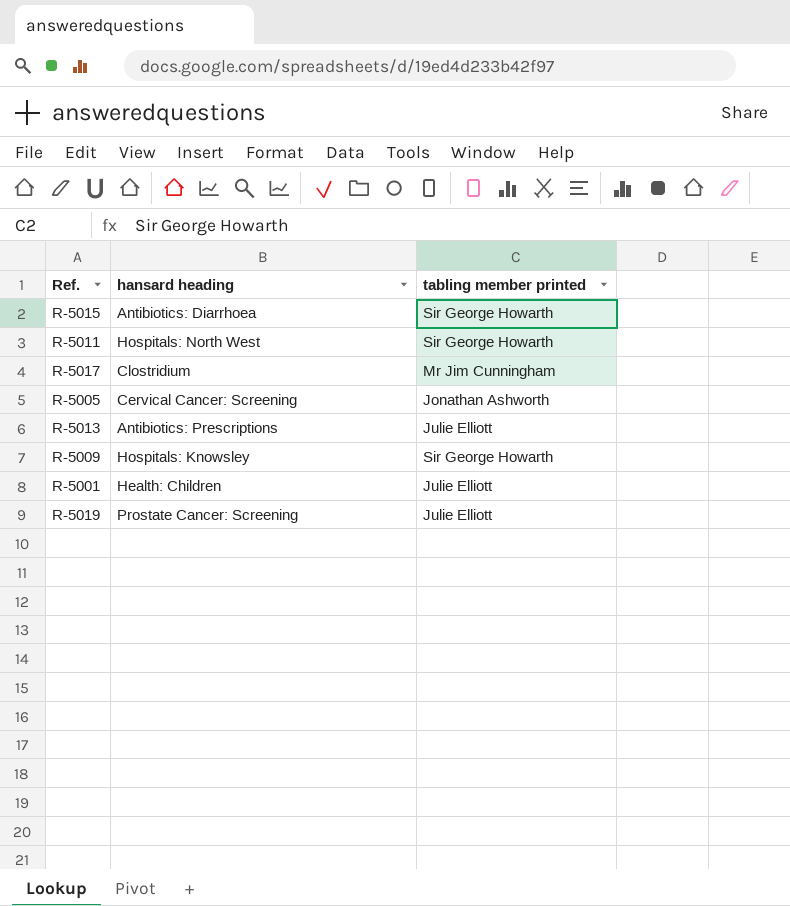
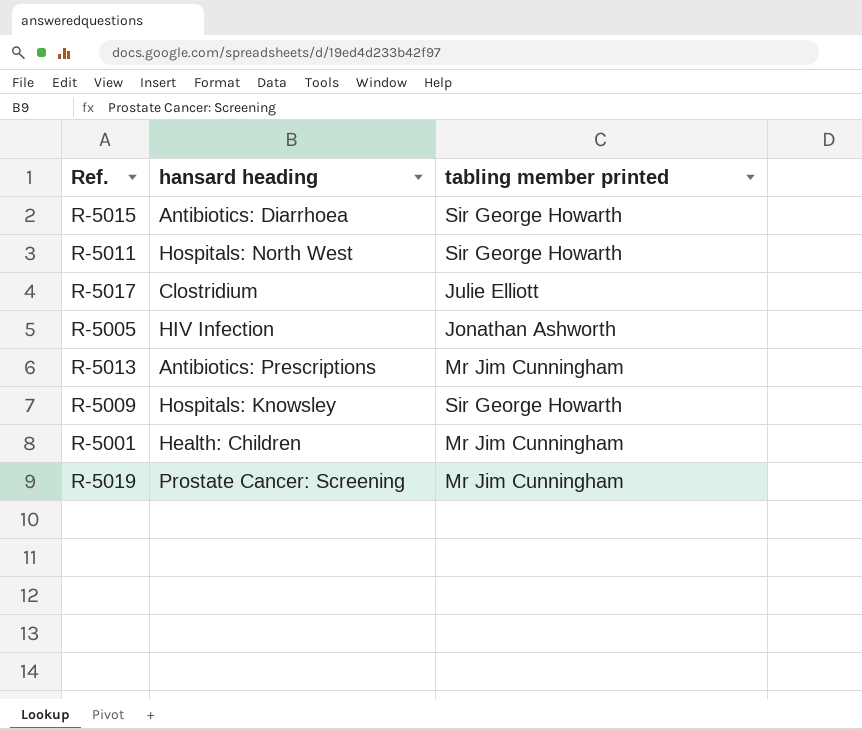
R-5017 | tabling member printed: Mr Jim Cunningham -> Julie Elliott
R-5005 | hansard heading: Cervical Cancer: Screening -> HIV Infection
R-5013 | tabling member printed: Julie Elliott -> Mr Jim Cunningham
R-5001 | tabling member printed: Julie Elliott -> Mr Jim Cunningham
R-5019 | tabling member printed: Julie Elliott -> Mr Jim Cunningham

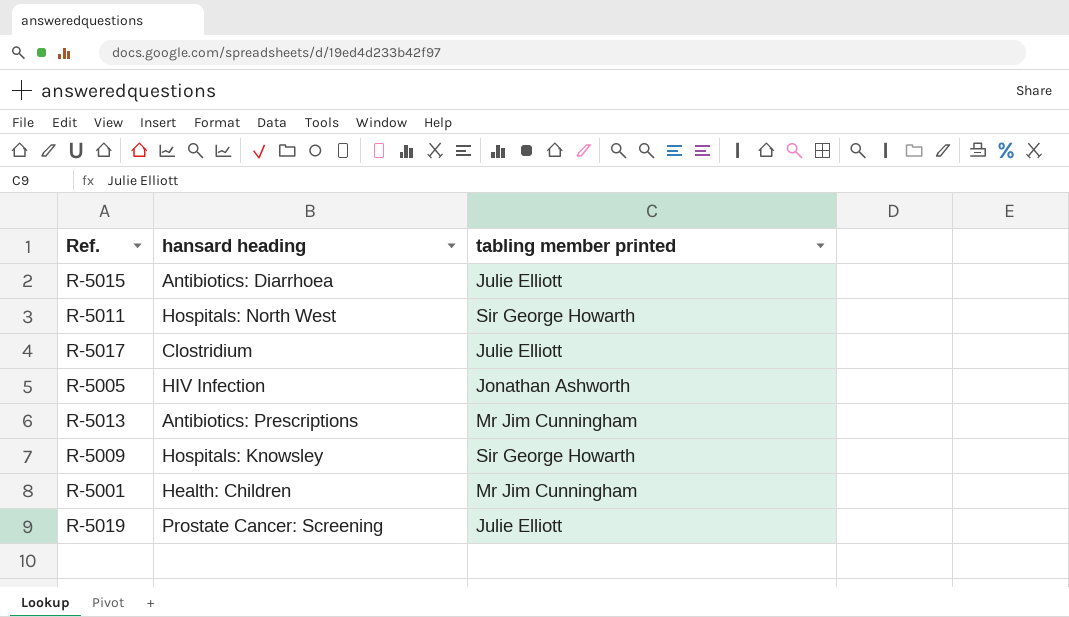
R-5015 | tabling member printed: Sir George Howarth -> Julie Elliott
R-5019 | tabling member printed: Mr Jim Cunningham -> Julie Elliott

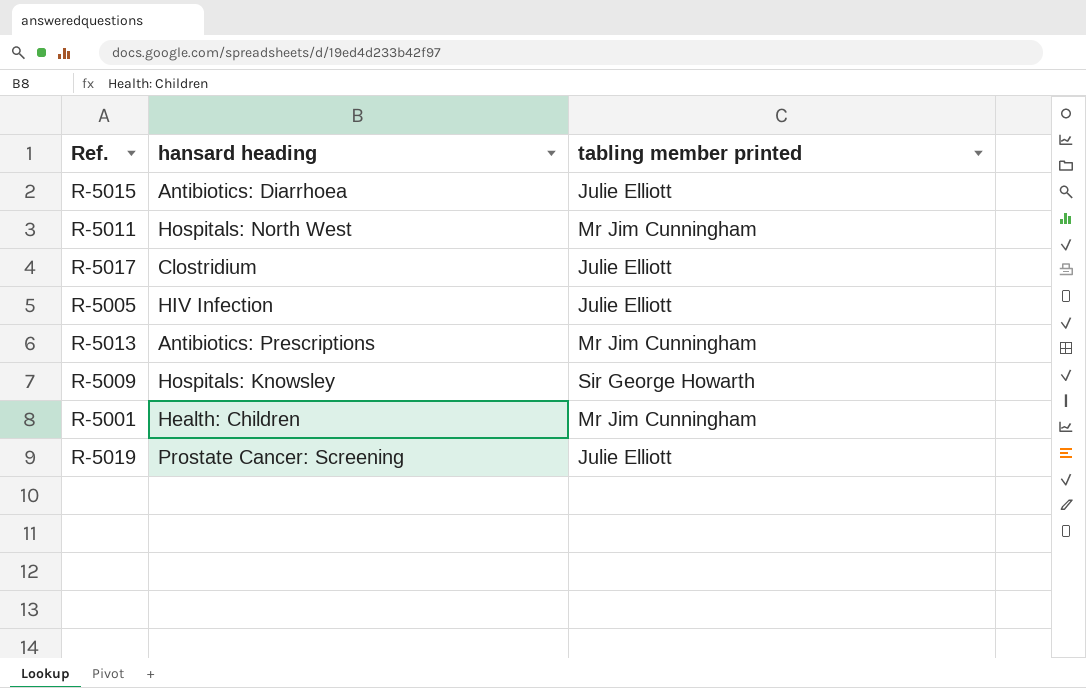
R-5011 | tabling member printed: Sir George Howarth -> Mr Jim Cunningham
R-5005 | tabling member printed: Jonathan Ashworth -> Julie Elliott

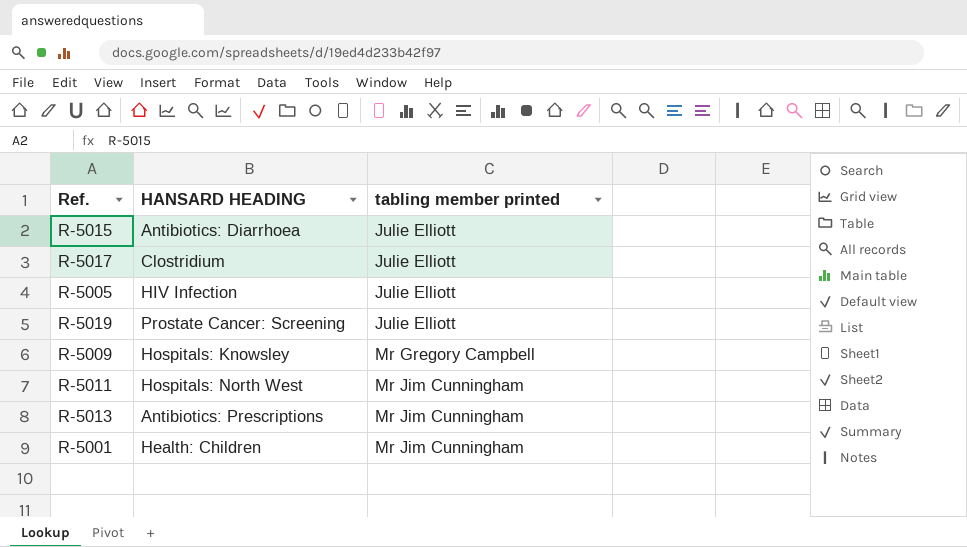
row order: none -> tabling member printed ascending
column name: hansard heading -> HANSARD HEADING
R-5009 | tabling member printed: Sir George Howarth -> Mr Gregory Campbell

